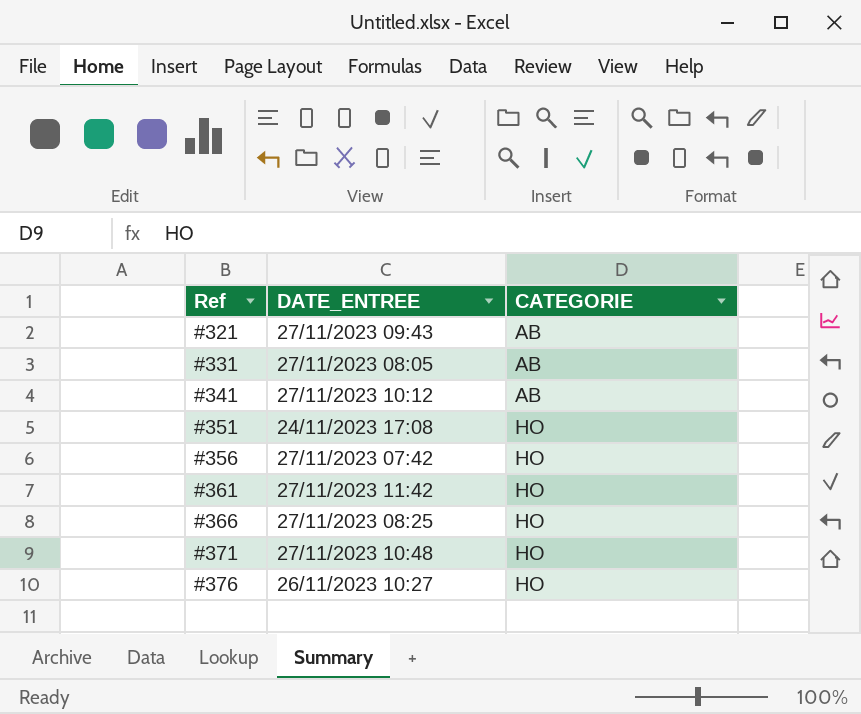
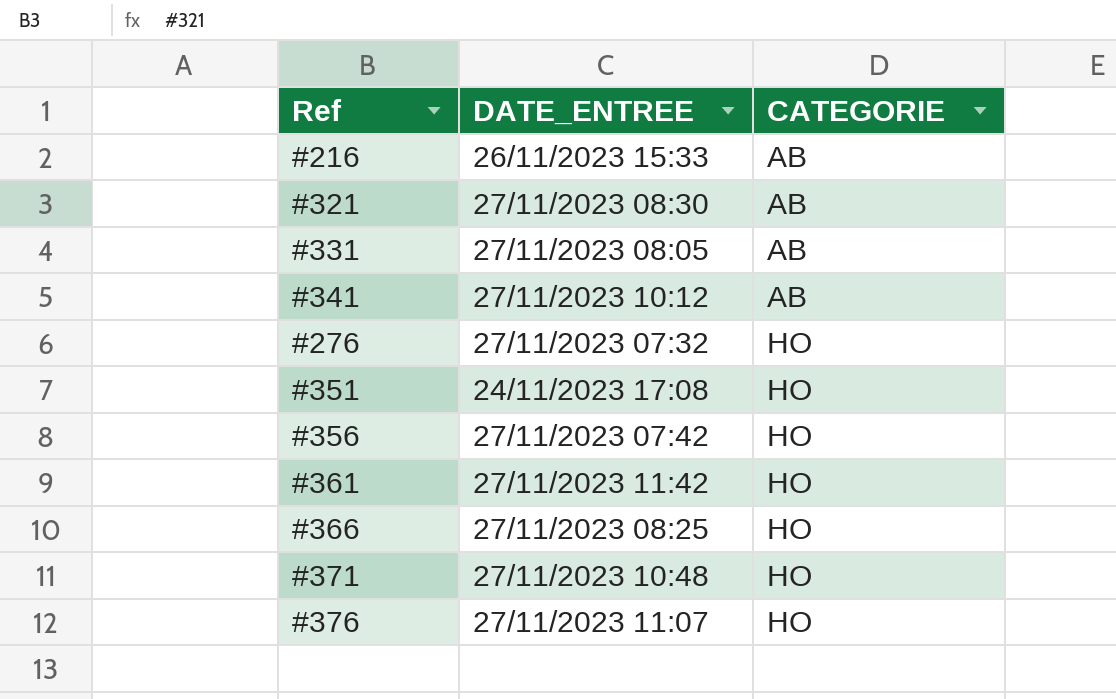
row #216: none -> 26/11/2023 15:33 | AB
#321 | DATE_ENTREE: 27/11/2023 09:43 -> 27/11/2023 08:30
row #276: none -> 27/11/2023 07:32 | HO
#376 | DATE_ENTREE: 26/11/2023 10:27 -> 27/11/2023 11:07

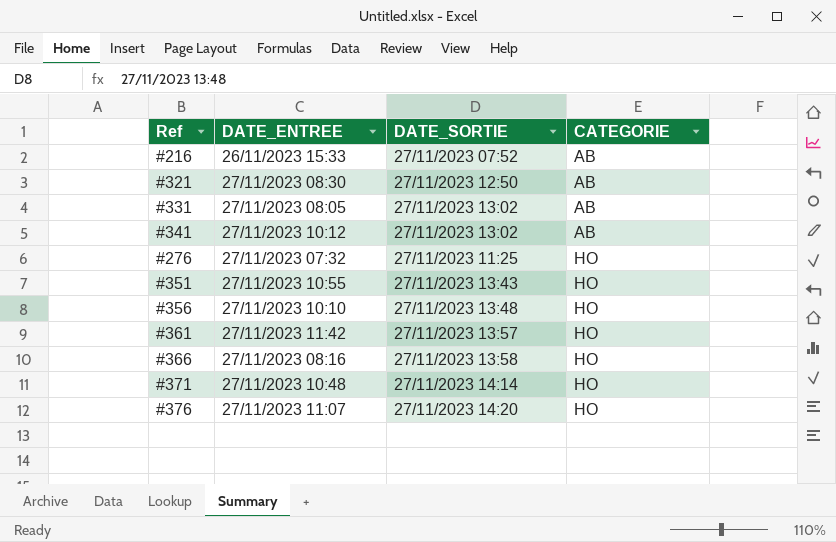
column DATE_SORTIE | position: none -> 3
#351 | DATE_ENTREE: 24/11/2023 17:08 -> 27/11/2023 10:55
#356 | DATE_ENTREE: 27/11/2023 07:42 -> 27/11/2023 10:10
#366 | DATE_ENTREE: 27/11/2023 08:25 -> 27/11/2023 08:16

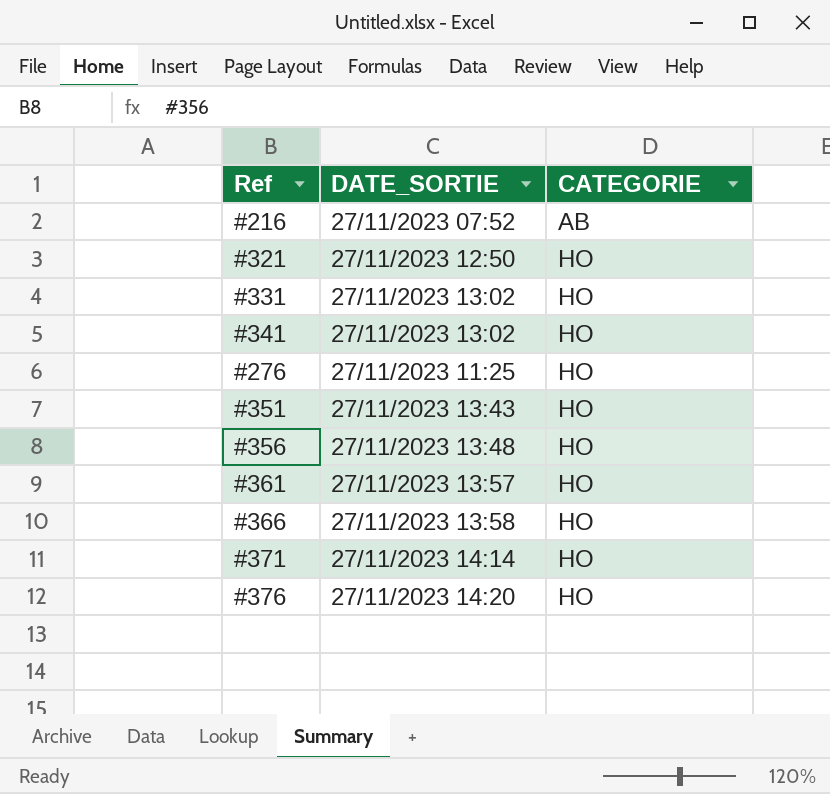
column DATE_ENTREE | position: 2 -> none
#321 | CATEGORIE: AB -> HO
#331 | CATEGORIE: AB -> HO
#341 | CATEGORIE: AB -> HO

